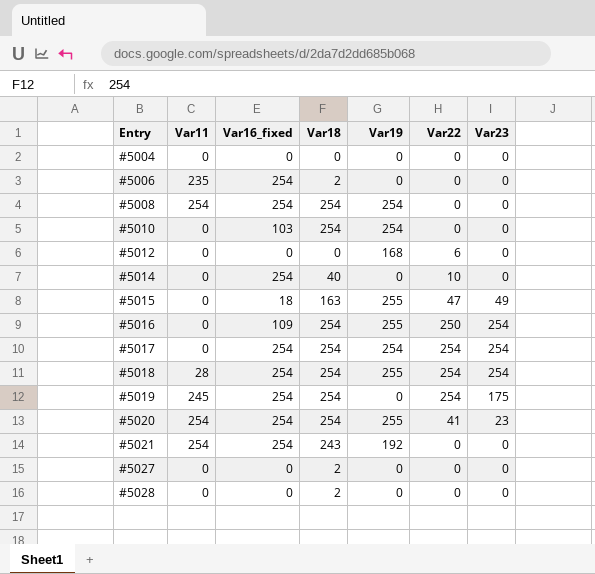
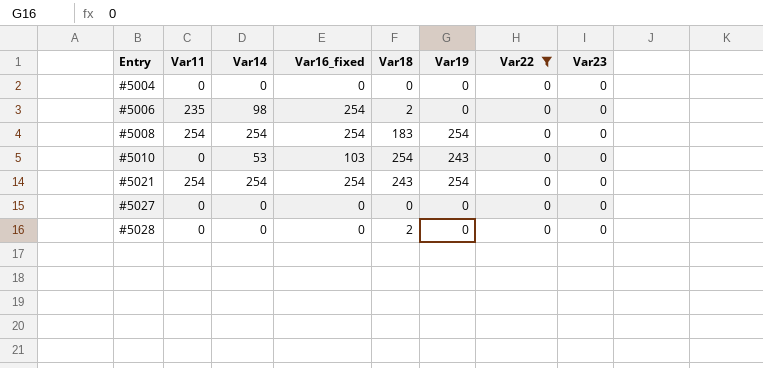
filter: none -> Var22 = 0
column Var14 | position: none -> 3
#5008 | Var18: 254 -> 183
#5010 | Var19: 254 -> 243
#5021 | Var19: 192 -> 254
#5027 | Var18: 2 -> 0

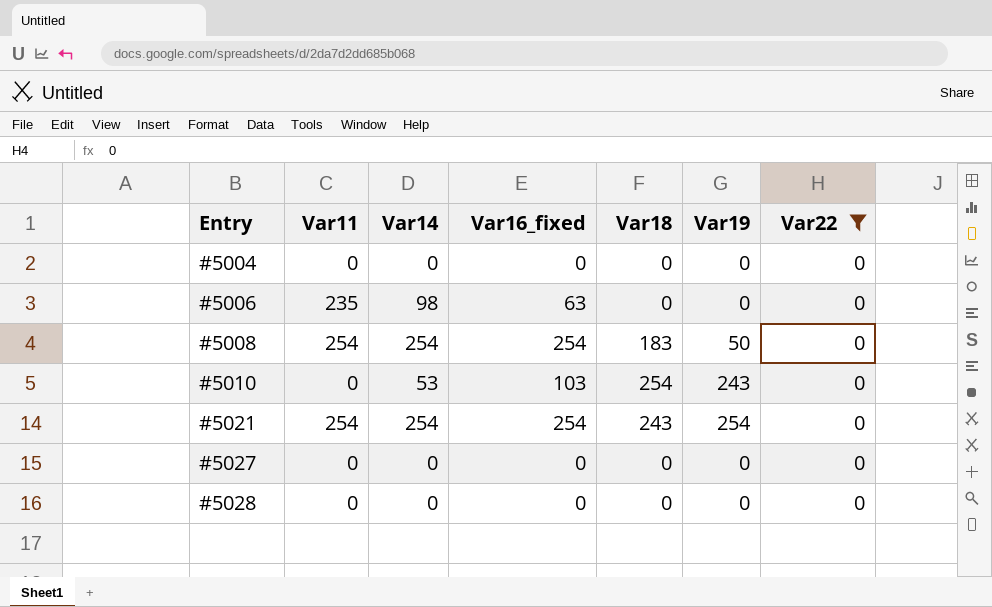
column Var23 | position: 8 -> none
#5006 | Var16_fixed: 254 -> 63
#5006 | Var18: 2 -> 0
#5008 | Var19: 254 -> 50
#5028 | Var18: 2 -> 0

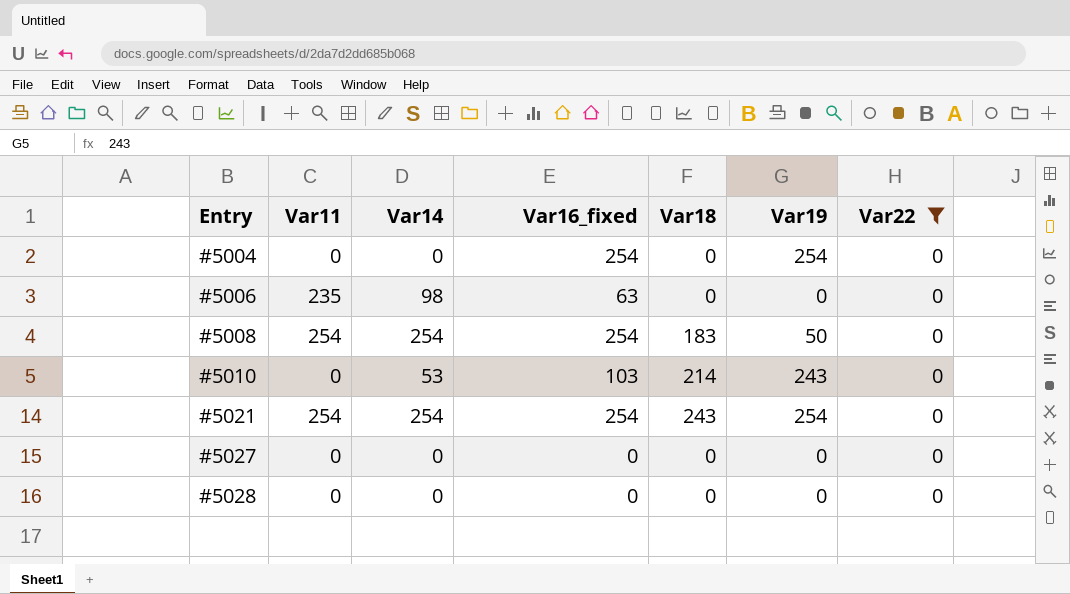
#5004 | Var16_fixed: 0 -> 254
#5004 | Var19: 0 -> 254
#5010 | Var18: 254 -> 214

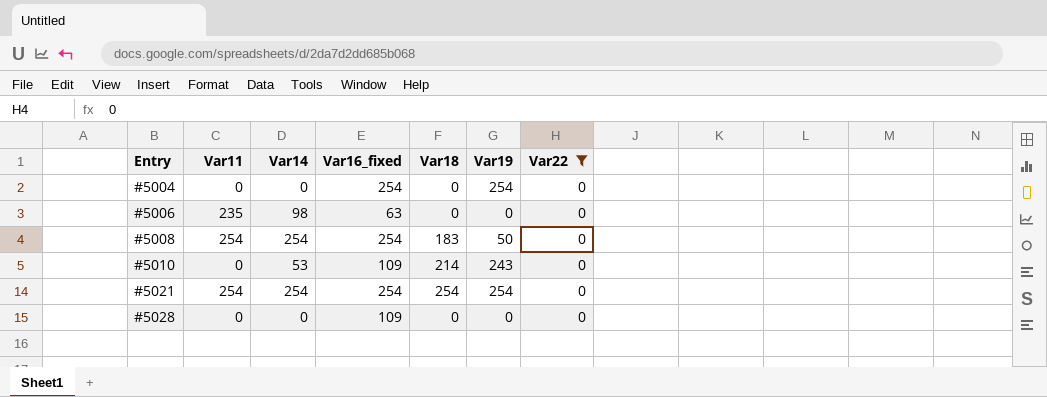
row #5027: 0 | 0 | 0 | 0 | 0 | 0 -> none
#5010 | Var16_fixed: 103 -> 109
#5021 | Var18: 243 -> 254
#5028 | Var16_fixed: 0 -> 109

